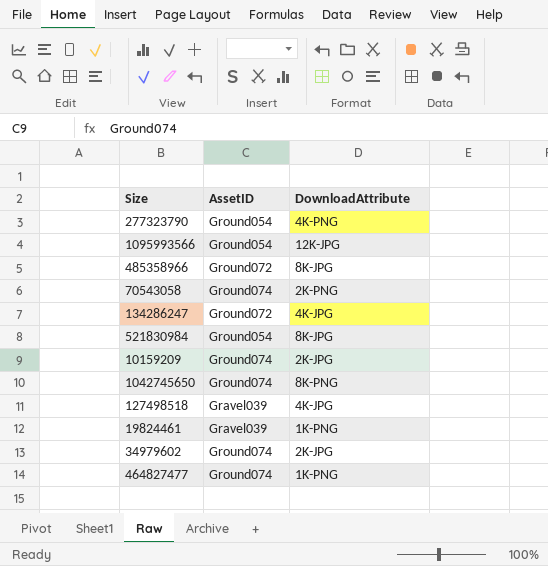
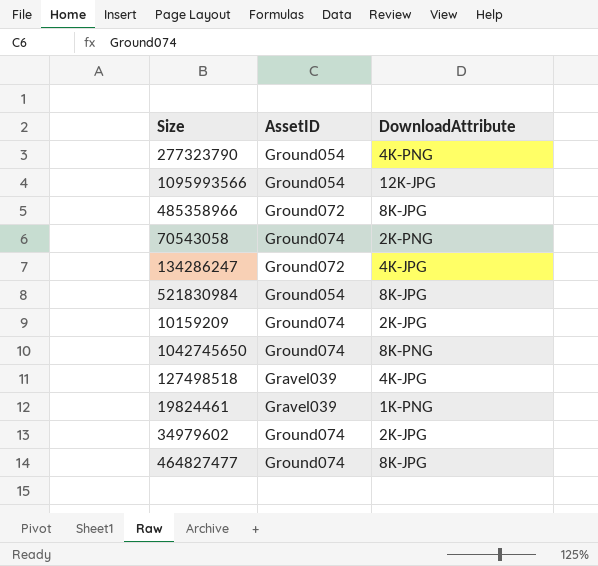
464827477 | DownloadAttribute: 1K-PNG -> 8K-JPG

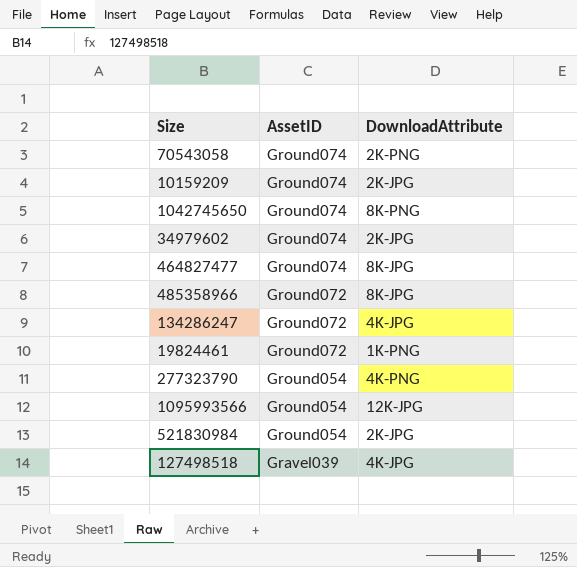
row order: none -> AssetID descending
19824461 | AssetID: Gravel039 -> Ground072
521830984 | DownloadAttribute: 8K-JPG -> 2K-JPG

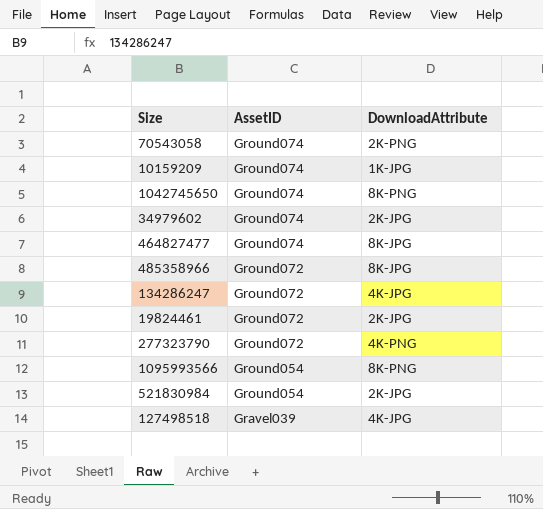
10159209 | DownloadAttribute: 2K-JPG -> 1K-JPG
19824461 | DownloadAttribute: 1K-PNG -> 2K-JPG
277323790 | AssetID: Ground054 -> Ground072
1095993566 | DownloadAttribute: 12K-JPG -> 8K-PNG

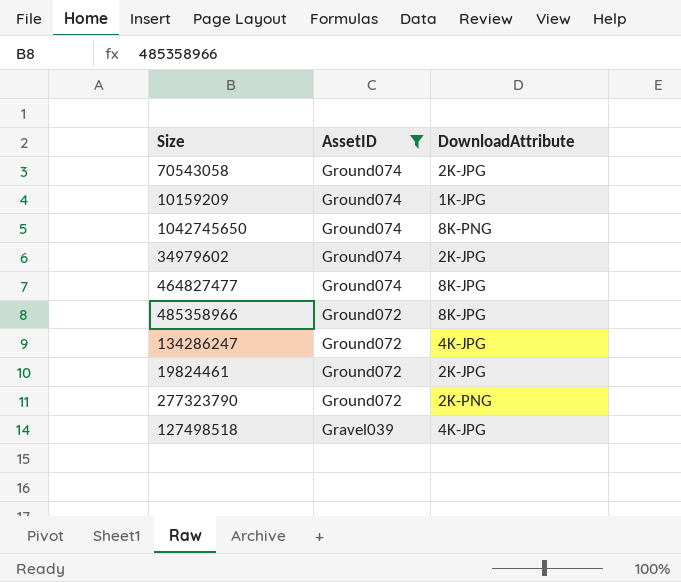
filter: none -> AssetID != Ground054
70543058 | DownloadAttribute: 2K-PNG -> 2K-JPG
277323790 | DownloadAttribute: 4K-PNG -> 2K-PNG

